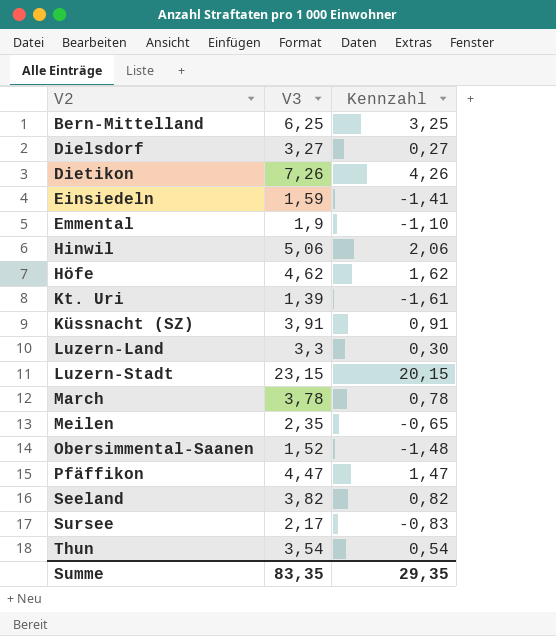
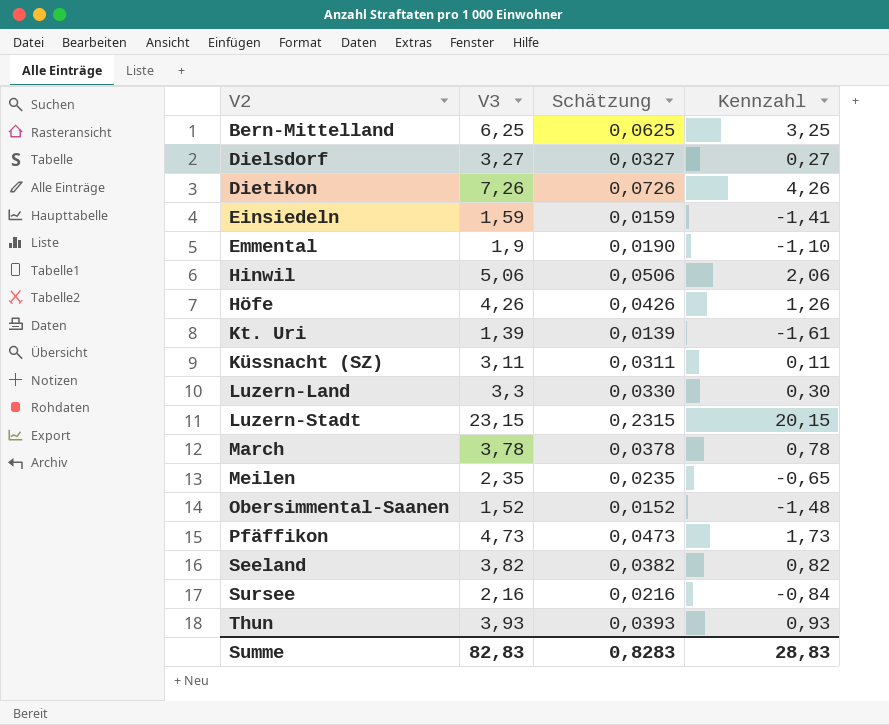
column Schätzung | formula: none -> [V3] * 0,01
Höfe | V3: 4,62 -> 4,26
Höfe | Kennzahl: 1,62 -> 1,26
Küssnacht (SZ) | V3: 3,91 -> 3,11
Küssnacht (SZ) | Kennzahl: 0,91 -> 0,11
Pfäffikon | V3: 4,47 -> 4,73
Pfäffikon | Kennzahl: 1,47 -> 1,73
Sursee | V3: 2,17 -> 2,16
Sursee | Kennzahl: -0,83 -> -0,84
Thun | V3: 3,54 -> 3,93
Thun | Kennzahl: 0,54 -> 0,93
Summe | V3: 83,35 -> 82,83
Summe | Kennzahl: 29,35 -> 28,83

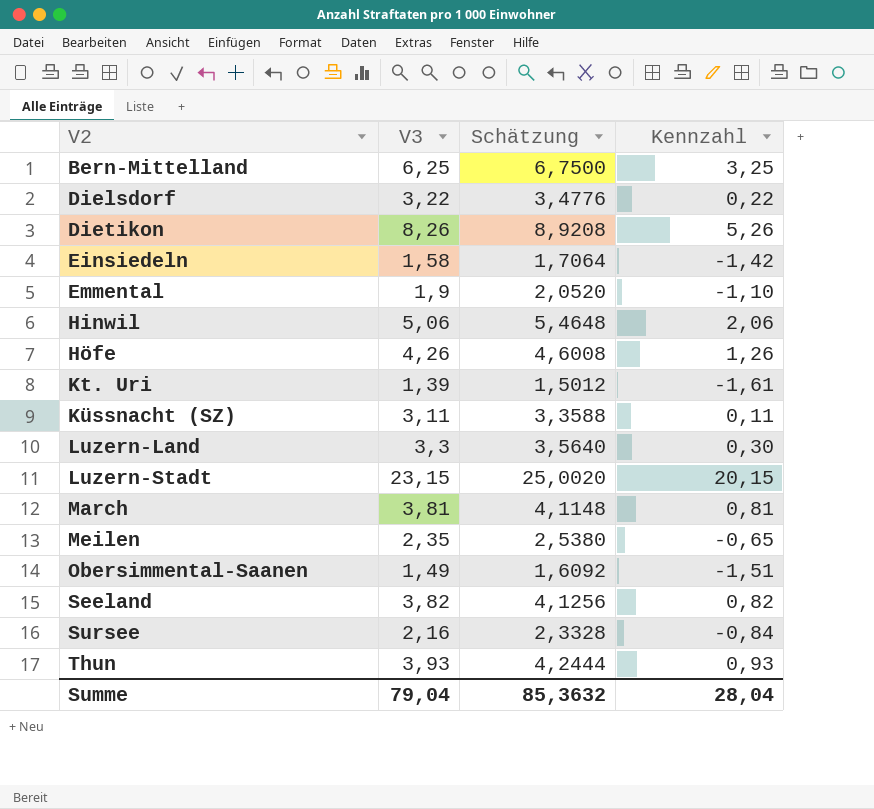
column Schätzung | formula: [V3] * 0,01 -> [V3] * 1,08
row Pfäffikon: 4,73 | 0,0473 | 1,73 -> none
Dielsdorf | V3: 3,27 -> 3,22
Dielsdorf | Kennzahl: 0,27 -> 0,22
Dietikon | V3: 7,26 -> 8,26
Dietikon | Kennzahl: 4,26 -> 5,26
Einsiedeln | V3: 1,59 -> 1,58
Einsiedeln | Kennzahl: -1,41 -> -1,42
March | V3: 3,78 -> 3,81
March | Kennzahl: 0,78 -> 0,81
Obersimmental-Saanen | V3: 1,52 -> 1,49
Obersimmental-Saanen | Kennzahl: -1,48 -> -1,51
Summe | V3: 82,83 -> 79,04
Summe | Schätzung: 0,8283 -> 85,3632
Summe | Kennzahl: 28,83 -> 28,04

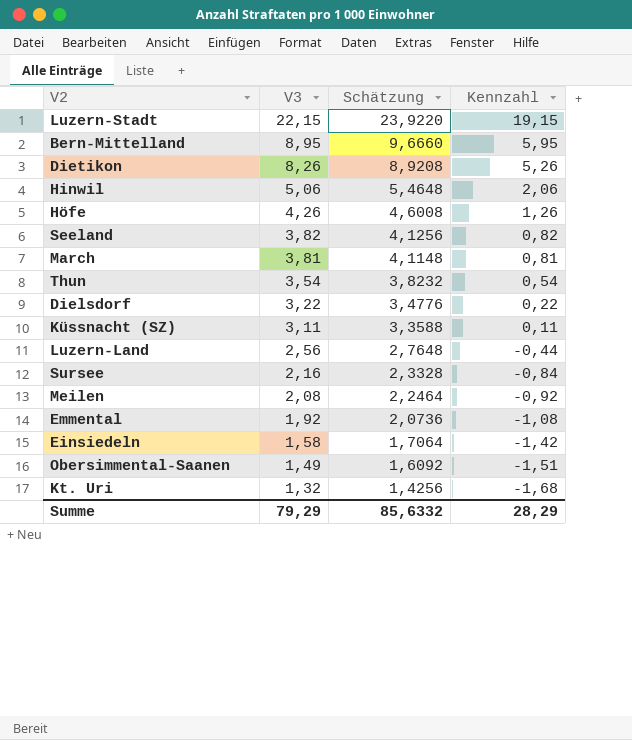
row order: V2 ascending -> V3 descending
Luzern-Stadt | V3: 23,15 -> 22,15
Luzern-Stadt | Schätzung: 25,0020 -> 23,9220
Luzern-Stadt | Kennzahl: 20,15 -> 19,15
Bern-Mittelland | V3: 6,25 -> 8,95
Bern-Mittelland | Schätzung: 6,7500 -> 9,6660
Bern-Mittelland | Kennzahl: 3,25 -> 5,95
Thun | V3: 3,93 -> 3,54
Thun | Schätzung: 4,2444 -> 3,8232
Thun | Kennzahl: 0,93 -> 0,54
Luzern-Land | V3: 3,3 -> 2,56
Luzern-Land | Schätzung: 3,5640 -> 2,7648
Luzern-Land | Kennzahl: 0,30 -> -0,44
Meilen | V3: 2,35 -> 2,08
Meilen | Schätzung: 2,5380 -> 2,2464
Meilen | Kennzahl: -0,65 -> -0,92
Emmental | V3: 1,9 -> 1,92
Emmental | Schätzung: 2,0520 -> 2,0736
Emmental | Kennzahl: -1,10 -> -1,08
Kt. Uri | V3: 1,39 -> 1,32
Kt. Uri | Schätzung: 1,5012 -> 1,4256
Kt. Uri | Kennzahl: -1,61 -> -1,68
Summe | V3: 79,04 -> 79,29
Summe | Schätzung: 85,3632 -> 85,6332
Summe | Kennzahl: 28,04 -> 28,29

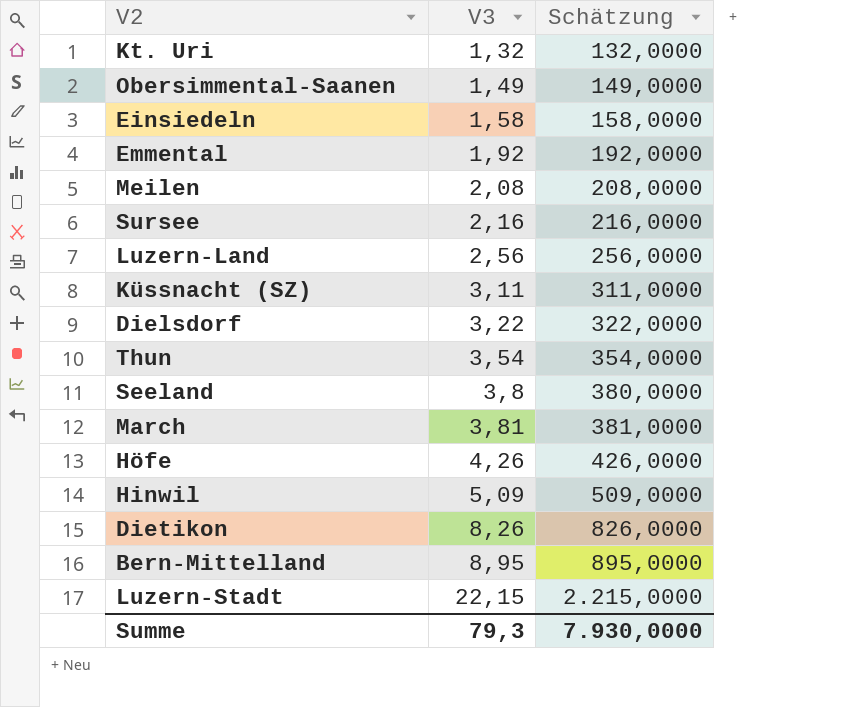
row order: V3 descending -> V3 ascending
column Kennzahl | formula: [V3] - 3 -> none
column Schätzung | formula: [V3] * 1,08 -> [V3] * 100
Seeland | V3: 3,82 -> 3,8
Hinwil | V3: 5,06 -> 5,09
Summe | V3: 79,29 -> 79,3
Summe | Schätzung: 85,6332 -> 7.930,0000

